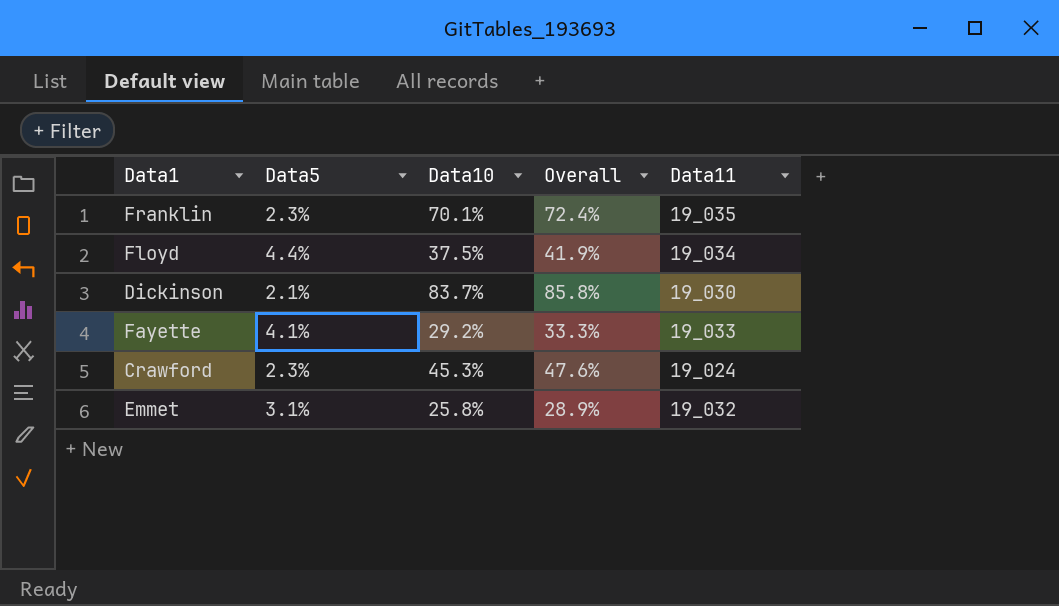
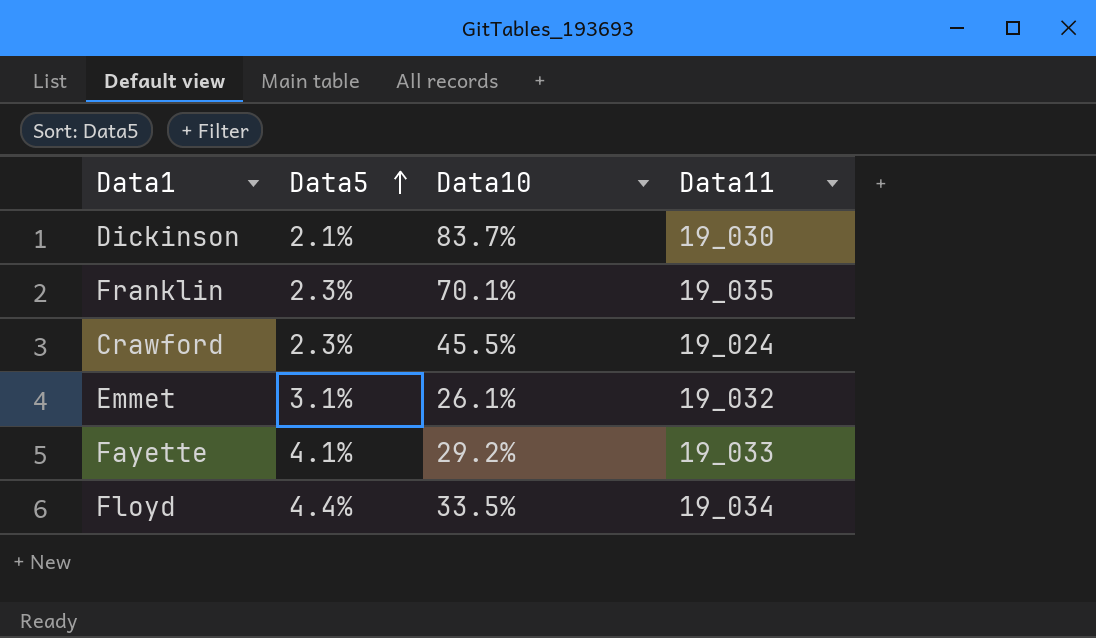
row order: none -> Data5 ascending
column Overall | formula: [Data5] + [Data10] -> none
Crawford | Data10: 45.3% -> 45.5%
Emmet | Data10: 25.8% -> 26.1%
Floyd | Data10: 37.5% -> 33.5%

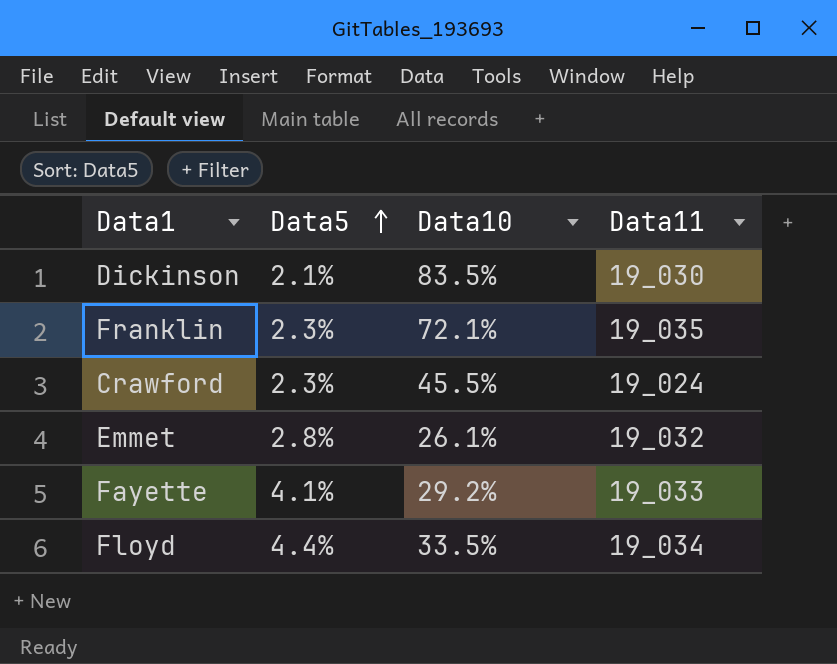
Dickinson | Data10: 83.7% -> 83.5%
Franklin | Data10: 70.1% -> 72.1%
Emmet | Data5: 3.1% -> 2.8%

